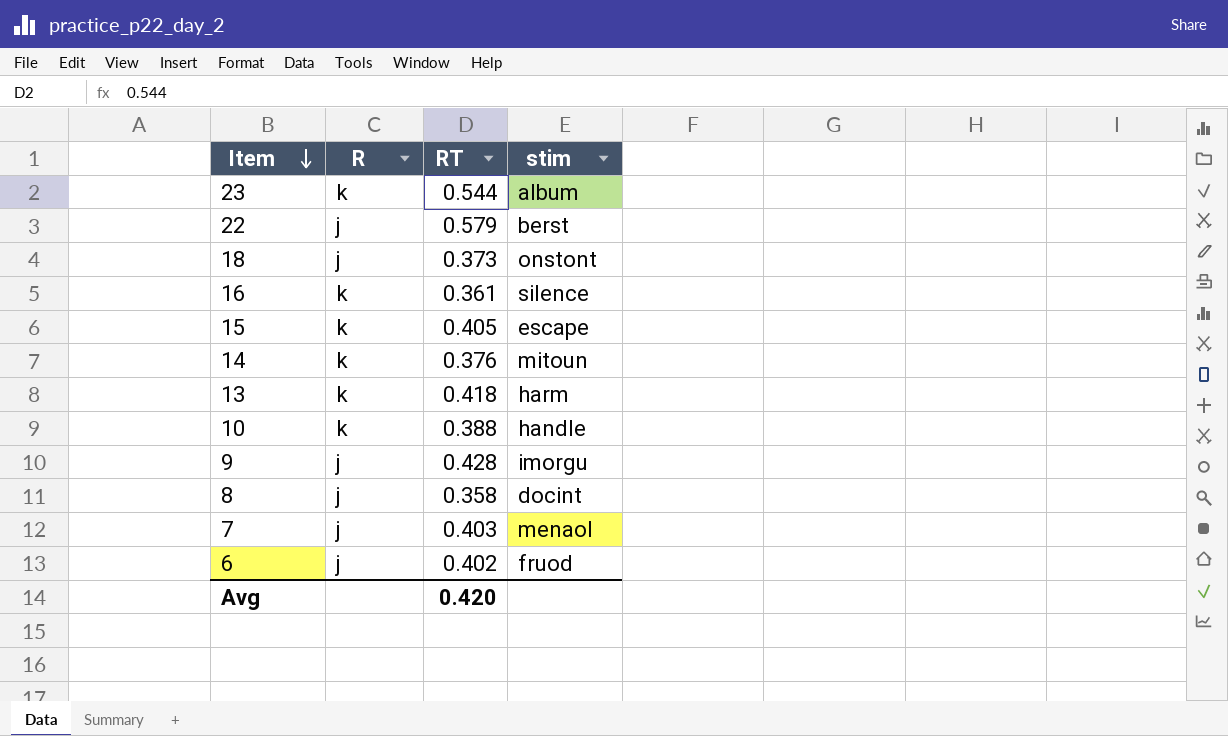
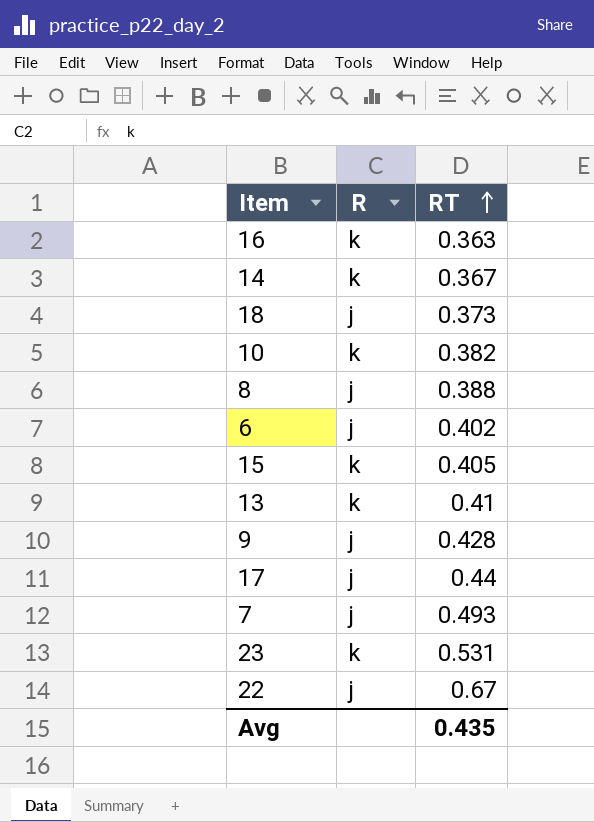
row order: Item descending -> RT ascending
column stim | position: 4 -> none
16 | RT: 0.361 -> 0.363
14 | RT: 0.376 -> 0.367
10 | RT: 0.388 -> 0.382
8 | RT: 0.358 -> 0.388
13 | RT: 0.418 -> 0.41
row 17: none -> j | 0.44
7 | RT: 0.403 -> 0.493
23 | RT: 0.544 -> 0.531
22 | RT: 0.579 -> 0.67
Avg | RT: 0.420 -> 0.435

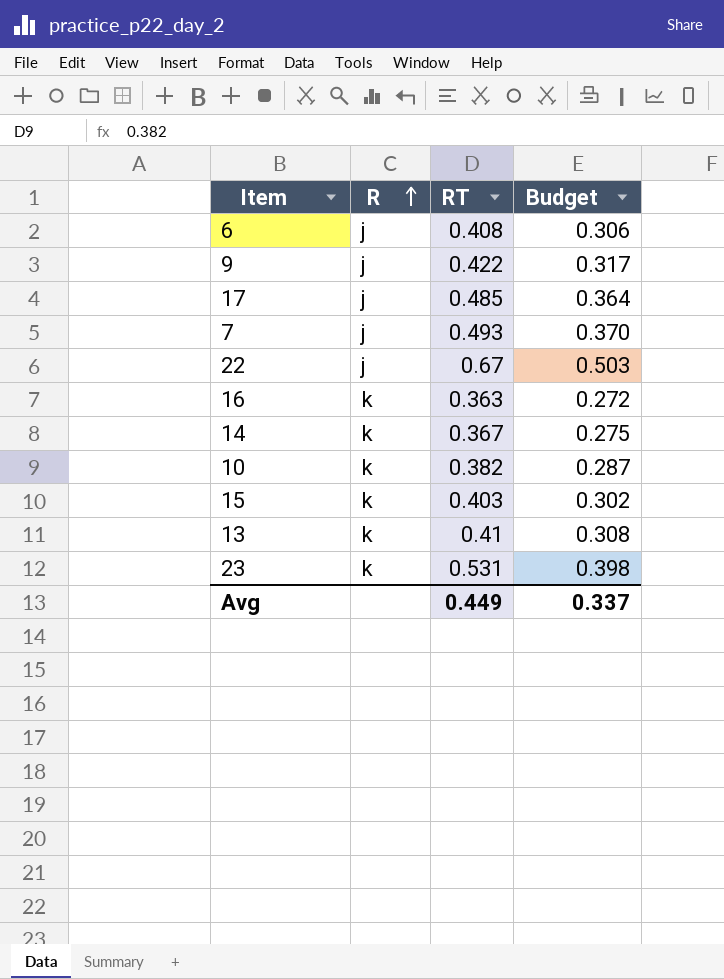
row order: RT ascending -> R ascending
column Budget | formula: none -> [RT] * 0.75
row 18: j | 0.373 -> none
row 8: j | 0.388 -> none
6 | RT: 0.402 -> 0.408
9 | RT: 0.428 -> 0.422
17 | RT: 0.44 -> 0.485
15 | RT: 0.405 -> 0.403
Avg | RT: 0.435 -> 0.449

